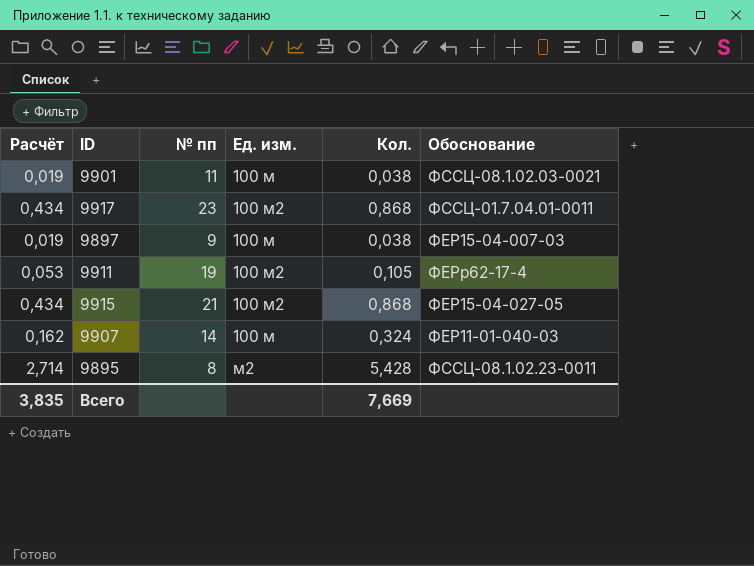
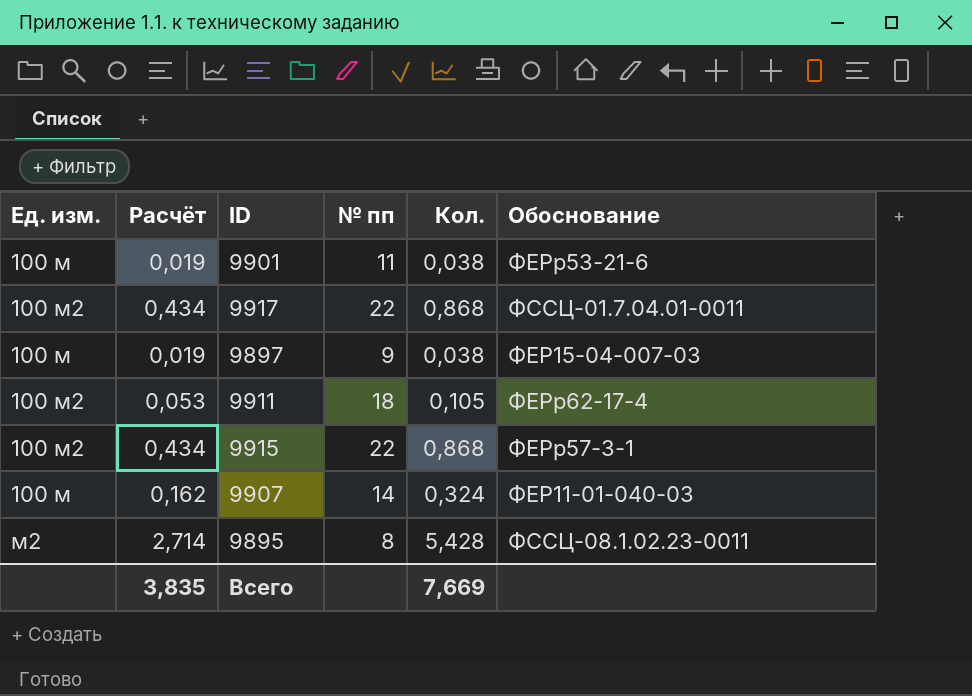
column Ед. изм. | position: 4 -> 1
9901 | Обоснование: ФССЦ-08.1.02.03-0021 -> ФЕРр53-21-6
9917 | № пп: 23 -> 22
9911 | № пп: 19 -> 18
9915 | № пп: 21 -> 22
9915 | Обоснование: ФЕР15-04-027-05 -> ФЕРр57-3-1

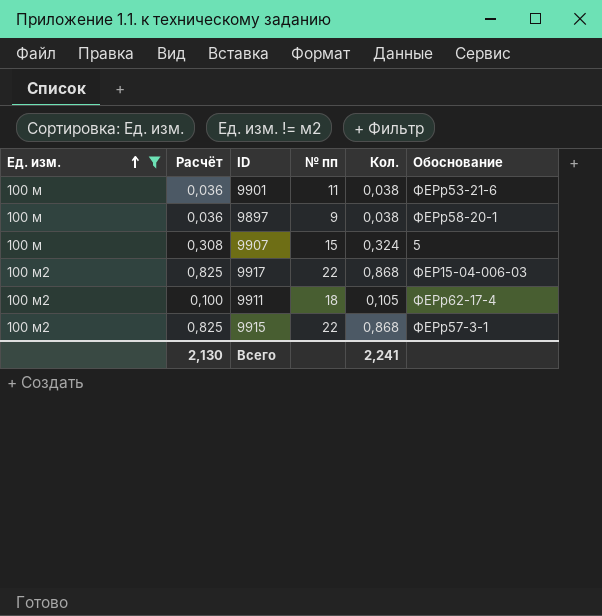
filter: none -> Ед. изм. != м2
row order: none -> Ед. изм. ascending
column Расчёт | formula: [Кол.] * 0,5 -> [Кол.] * 0,95
9897 | Обоснование: ФЕР15-04-007-03 -> ФЕРр58-20-1
9907 | № пп: 14 -> 15
9907 | Обоснование: ФЕР11-01-040-03 -> 5
9917 | Обоснование: ФССЦ-01.7.04.01-0011 -> ФЕР15-04-006-03
Всего | Расчёт: 3,835 -> 2,130
Всего | Кол.: 7,669 -> 2,241

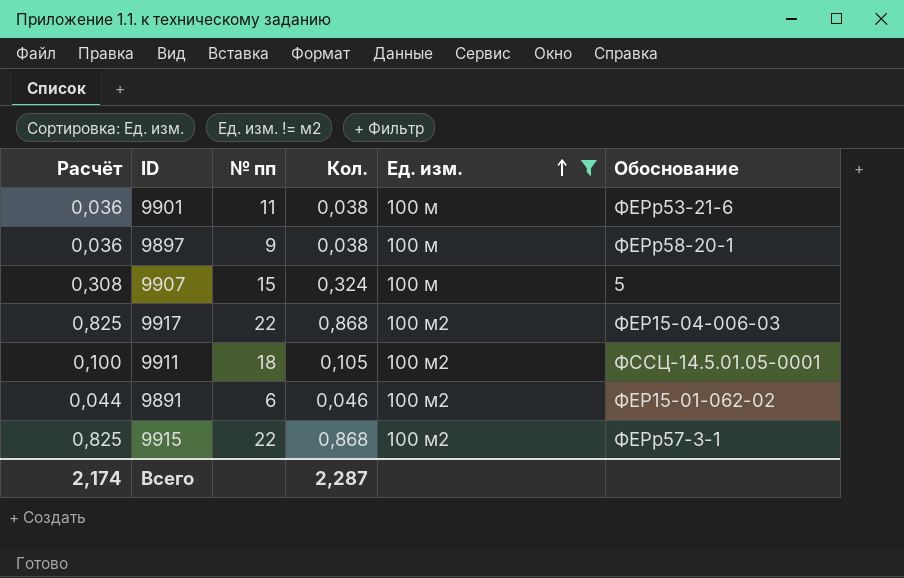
column Ед. изм. | position: 1 -> 5
9911 | Обоснование: ФЕРр62-17-4 -> ФССЦ-14.5.01.05-0001
row 9891: none -> 0,044 | 6 | 0,046 | 100 м2 | ФЕР15-01-062-02
Всего | Расчёт: 2,130 -> 2,174
Всего | Кол.: 2,241 -> 2,287

